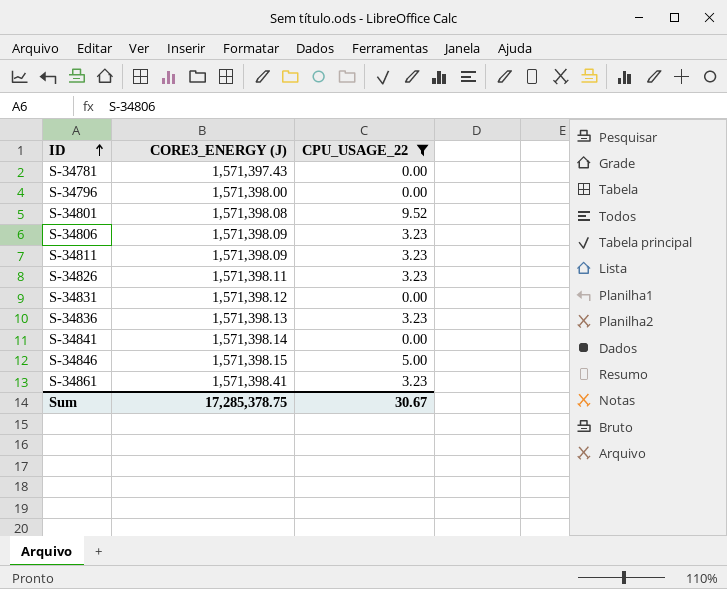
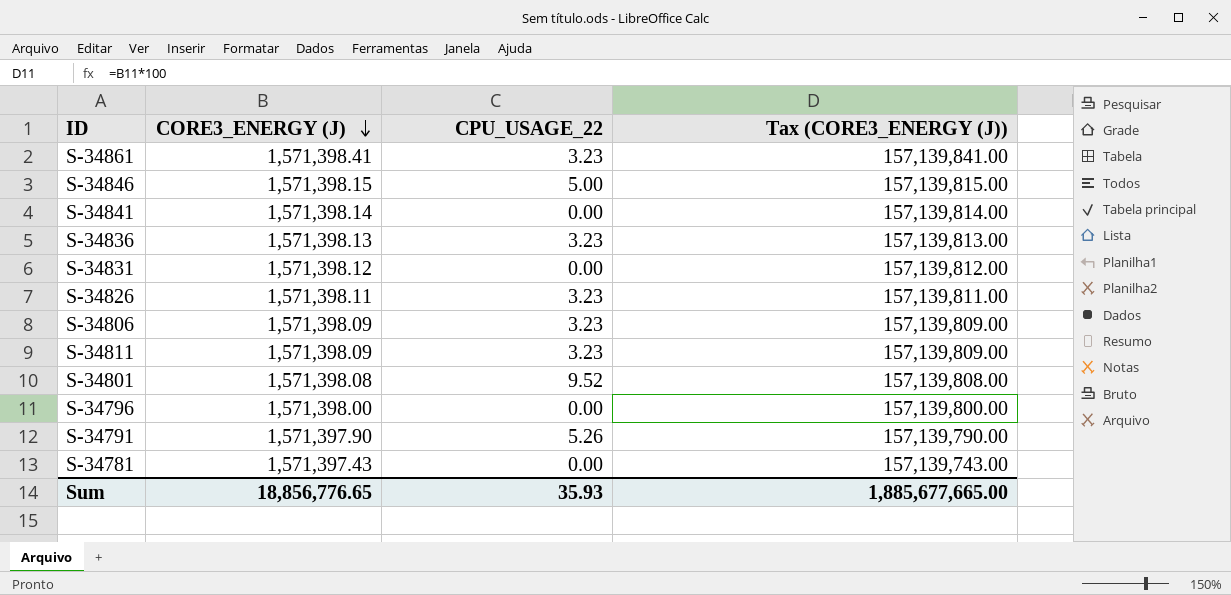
filter: CPU_USAGE_22 != 5.26 -> none
row order: ID ascending -> CORE3_ENERGY (J) descending
column Tax (CORE3_ENERGY (J)) | formula: none -> [CORE3_ENERGY (J)] * 100
Sum | CORE3_ENERGY (J): 17,285,378.75 -> 18,856,776.65
Sum | CPU_USAGE_22: 30.67 -> 35.93

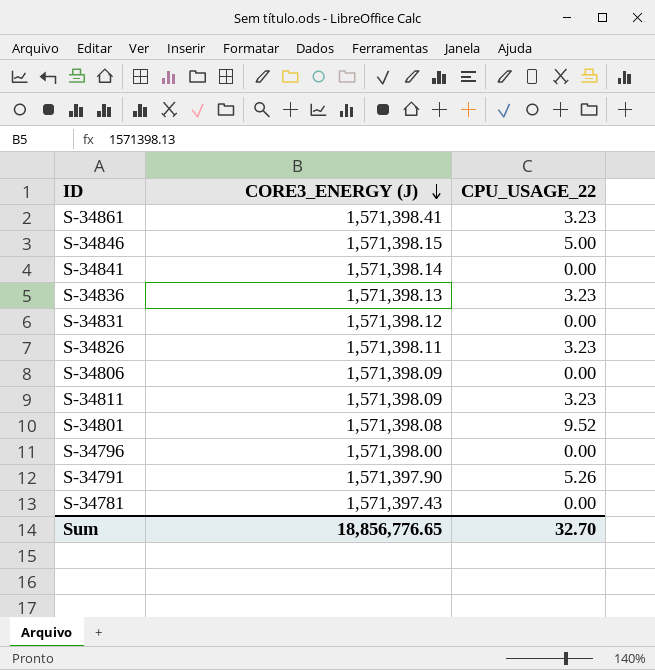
column Tax (CORE3_ENERGY (J)) | formula: [CORE3_ENERGY (J)] * 100 -> none
S-34806 | CPU_USAGE_22: 3.23 -> 0.00
Sum | CPU_USAGE_22: 35.93 -> 32.70

